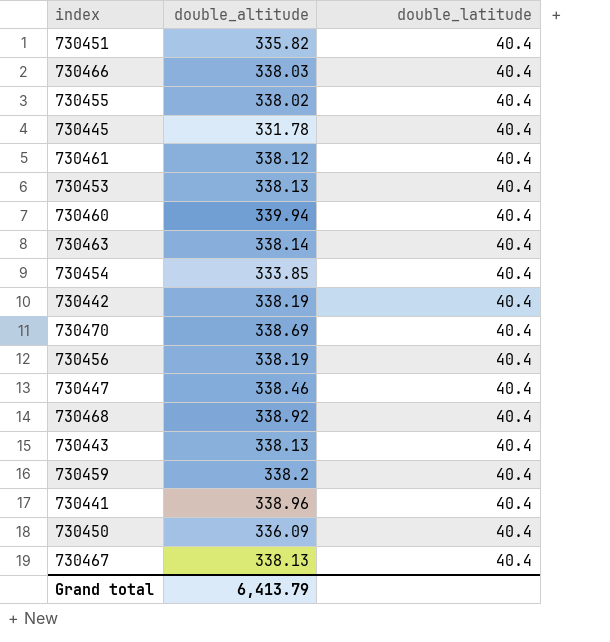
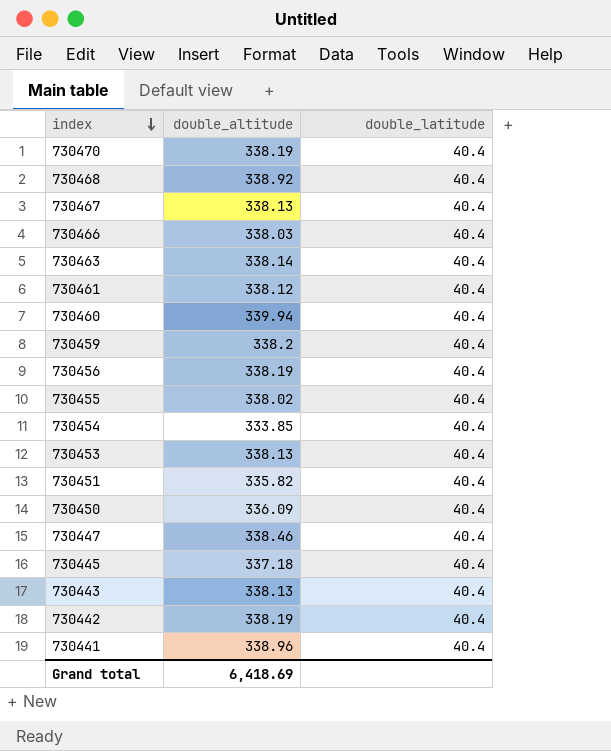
row order: none -> index descending
730470 | double_altitude: 338.69 -> 338.19
730445 | double_altitude: 331.78 -> 337.18
Grand total | double_altitude: 6,413.79 -> 6,418.69

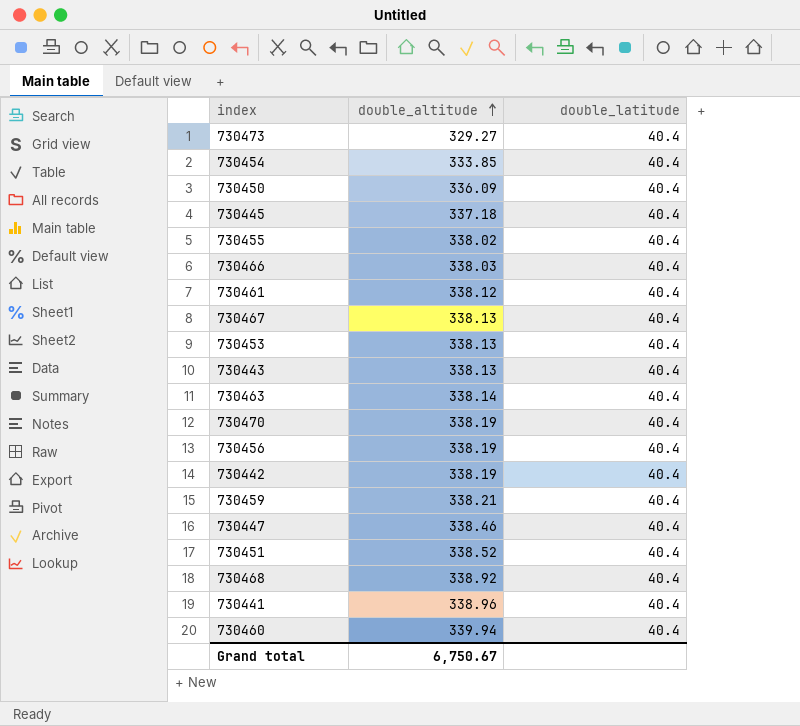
row order: index descending -> double_altitude ascending
row 730473: none -> 329.27 | 40.4
730459 | double_altitude: 338.2 -> 338.21
730451 | double_altitude: 335.82 -> 338.52
Grand total | double_altitude: 6,418.69 -> 6,750.67

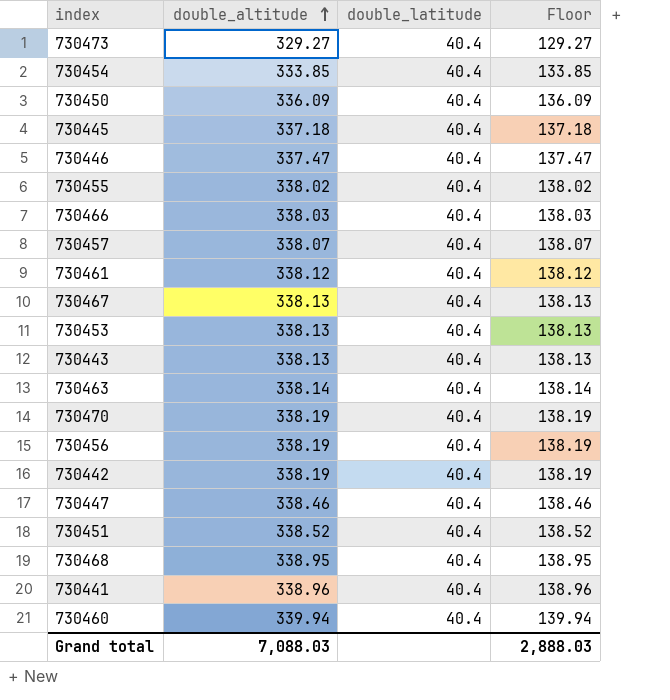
column Floor | formula: none -> [double_altitude] - 200
row 730459: 338.21 | 40.4 -> none
row 730446: none -> 337.47 | 40.4 | 137.47
row 730457: none -> 338.07 | 40.4 | 138.07
730468 | double_altitude: 338.92 -> 338.95
Grand total | double_altitude: 6,750.67 -> 7,088.03

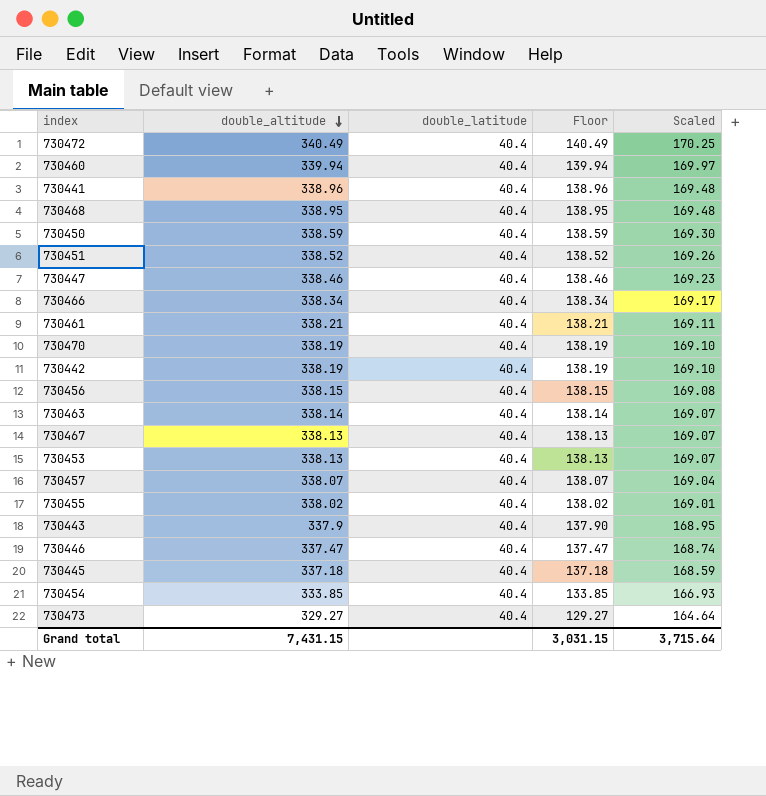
row order: double_altitude ascending -> double_altitude descending
column Scaled | formula: none -> [double_altitude] * 0.5
row 730472: none -> 340.49 | 40.4 | 140.49 | 170.25
730450 | double_altitude: 336.09 -> 338.59
730450 | Floor: 136.09 -> 138.59
730466 | double_altitude: 338.03 -> 338.34
730466 | Floor: 138.03 -> 138.34
730461 | double_altitude: 338.12 -> 338.21
730461 | Floor: 138.12 -> 138.21
730456 | double_altitude: 338.19 -> 338.15
730456 | Floor: 138.19 -> 138.15
730443 | double_altitude: 338.13 -> 337.9
730443 | Floor: 138.13 -> 137.90
Grand total | double_altitude: 7,088.03 -> 7,431.15
Grand total | Floor: 2,888.03 -> 3,031.15

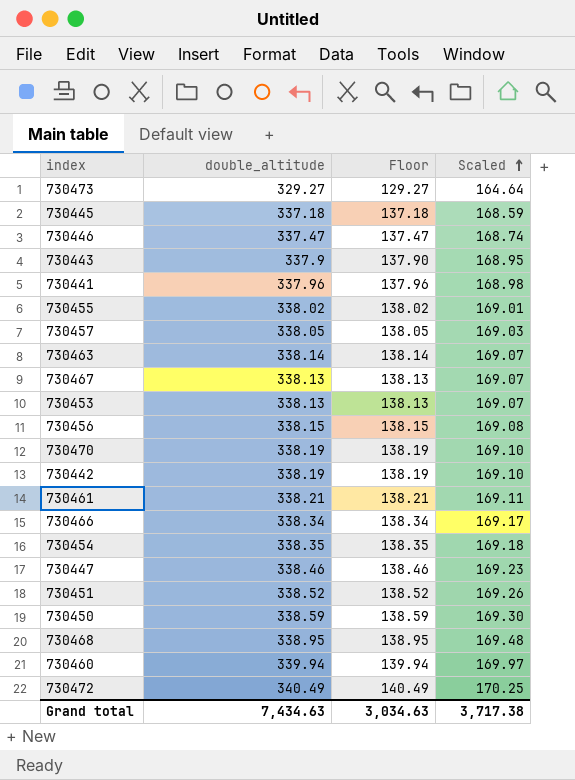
row order: double_altitude descending -> Scaled ascending
column double_latitude | position: 3 -> none
730441 | double_altitude: 338.96 -> 337.96
730441 | Floor: 138.96 -> 137.96
730441 | Scaled: 169.48 -> 168.98
730457 | double_altitude: 338.07 -> 338.05
730457 | Floor: 138.07 -> 138.05
730457 | Scaled: 169.04 -> 169.03
730454 | double_altitude: 333.85 -> 338.35
730454 | Floor: 133.85 -> 138.35
730454 | Scaled: 166.93 -> 169.18
Grand total | double_altitude: 7,431.15 -> 7,434.63
Grand total | Floor: 3,031.15 -> 3,034.63
Grand total | Scaled: 3,715.64 -> 3,717.38

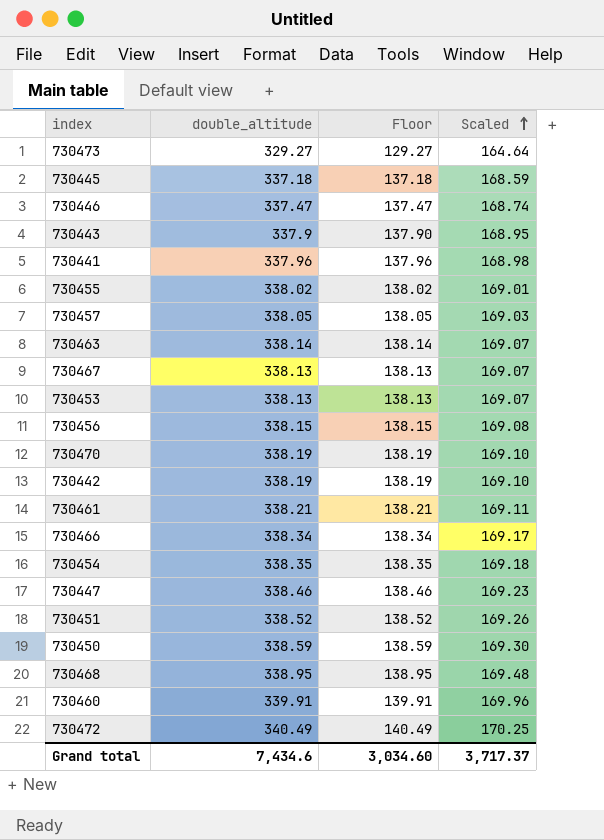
730460 | double_altitude: 339.94 -> 339.91
730460 | Floor: 139.94 -> 139.91
730460 | Scaled: 169.97 -> 169.96
Grand total | double_altitude: 7,434.63 -> 7,434.6
Grand total | Floor: 3,034.63 -> 3,034.60
Grand total | Scaled: 3,717.38 -> 3,717.37

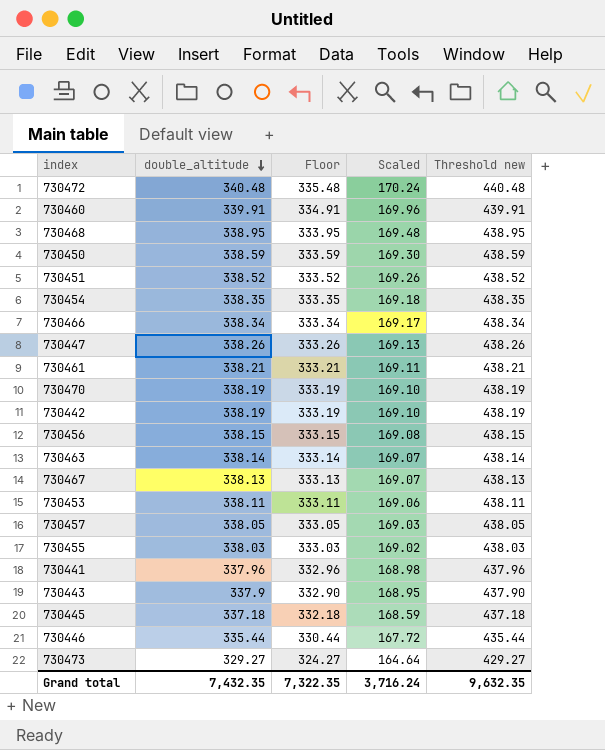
row order: Scaled ascending -> double_altitude descending
column Floor | formula: [double_altitude] - 200 -> [double_altitude] - 5
column Threshold new | formula: none -> [double_altitude] + 100
730472 | double_altitude: 340.49 -> 340.48
730472 | Scaled: 170.25 -> 170.24
730447 | double_altitude: 338.46 -> 338.26
730447 | Scaled: 169.23 -> 169.13
730453 | double_altitude: 338.13 -> 338.11
730453 | Scaled: 169.07 -> 169.06
730455 | double_altitude: 338.02 -> 338.03
730455 | Scaled: 169.01 -> 169.02
730446 | double_altitude: 337.47 -> 335.44
730446 | Scaled: 168.74 -> 167.72
Grand total | double_altitude: 7,434.6 -> 7,432.35
Grand total | Floor: 3,034.60 -> 7,322.35
Grand total | Scaled: 3,717.37 -> 3,716.24

